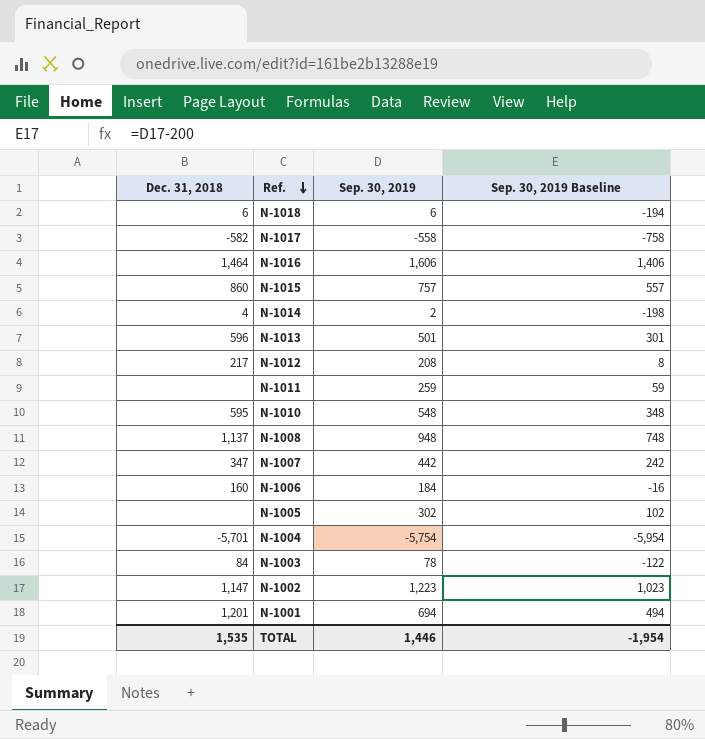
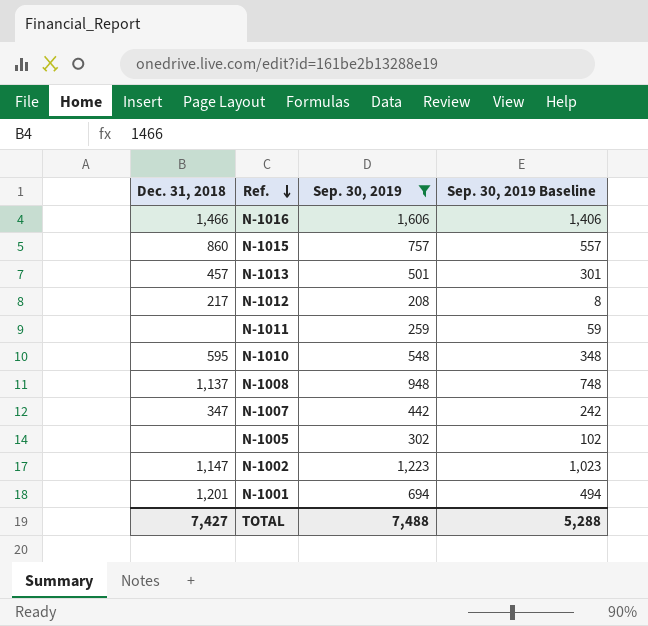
filter: none -> Sep. 30, 2019 >= 208
N-1016 | Dec. 31, 2018: 1,464 -> 1,466
N-1013 | Dec. 31, 2018: 596 -> 457
TOTAL | Dec. 31, 2018: 1,535 -> 7,427
TOTAL | Sep. 30, 2019: 1,446 -> 7,488
TOTAL | Sep. 30, 2019 Baseline: -1,954 -> 5,288

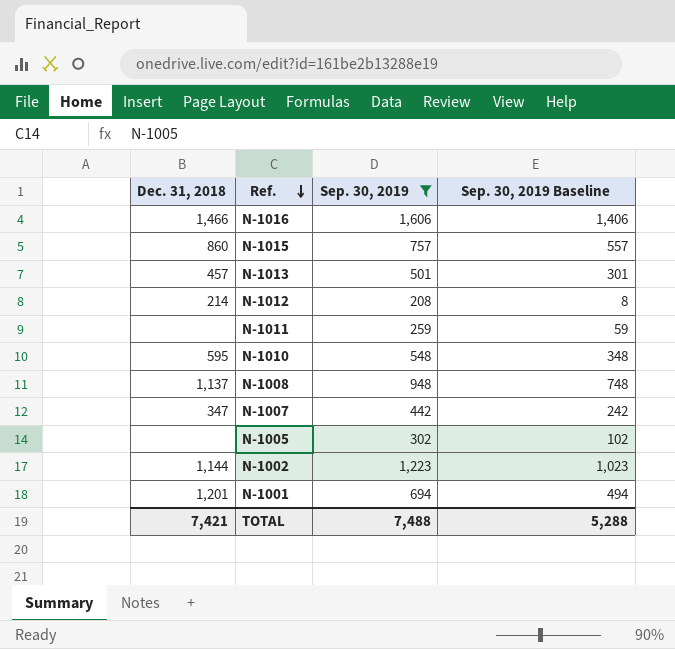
N-1012 | Dec. 31, 2018: 217 -> 214
N-1002 | Dec. 31, 2018: 1,147 -> 1,144
TOTAL | Dec. 31, 2018: 7,427 -> 7,421

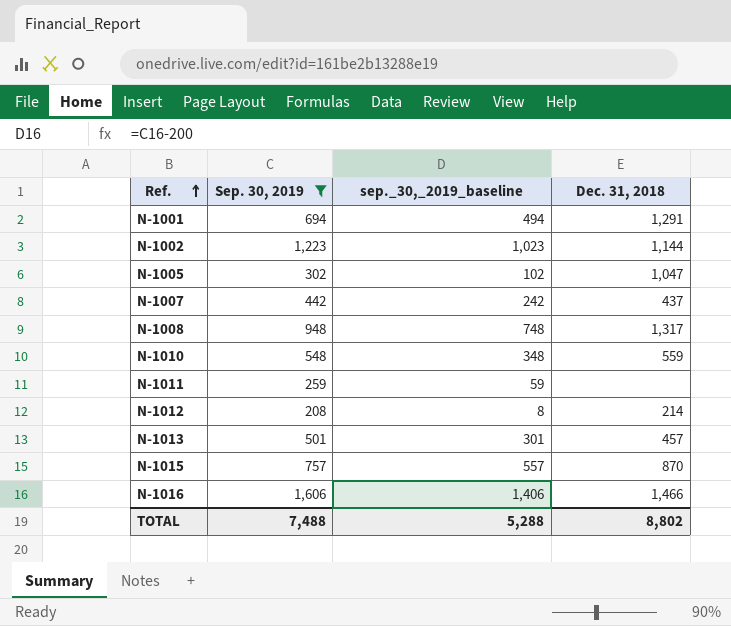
row order: Ref. descending -> Ref. ascending
column name: Sep. 30, 2019 Baseline -> sep._30,_2019_baseline
column Dec. 31, 2018 | position: 1 -> 4
N-1001 | Dec. 31, 2018: 1,201 -> 1,291
N-1005 | Dec. 31, 2018: none -> 1,047
N-1007 | Dec. 31, 2018: 347 -> 437
N-1008 | Dec. 31, 2018: 1,137 -> 1,317
N-1010 | Dec. 31, 2018: 595 -> 559
N-1015 | Dec. 31, 2018: 860 -> 870
TOTAL | Dec. 31, 2018: 7,421 -> 8,802

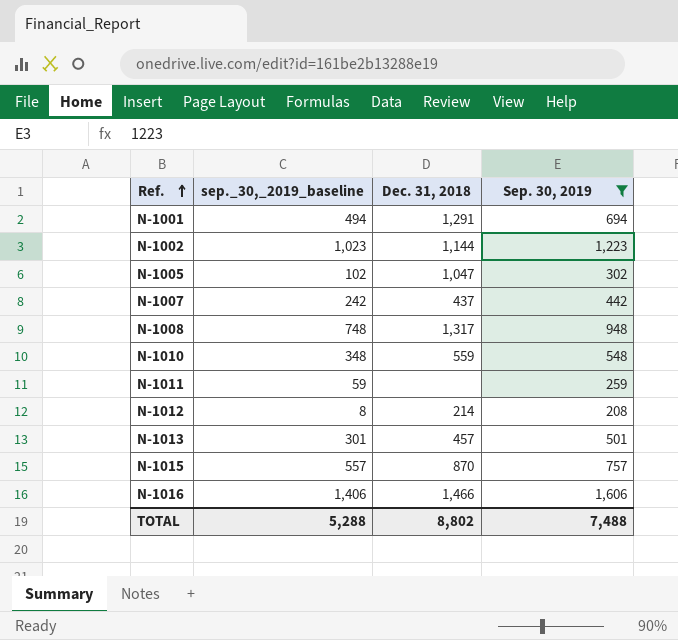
column Sep. 30, 2019 | position: 2 -> 4

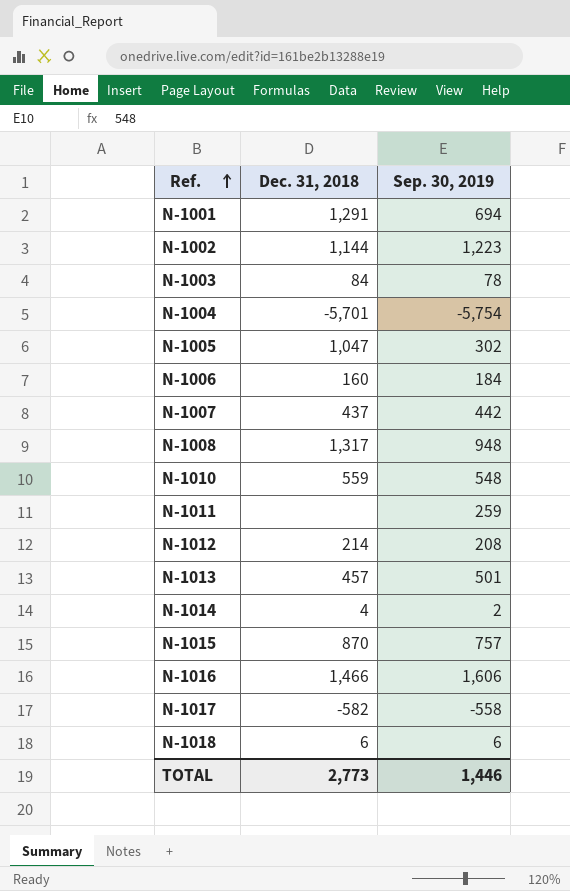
filter: Sep. 30, 2019 >= 208 -> none
column sep._30,_2019_baseline | formula: [Sep. 30, 2019] - 200 -> none
TOTAL | Dec. 31, 2018: 8,802 -> 2,773
TOTAL | Sep. 30, 2019: 7,488 -> 1,446

